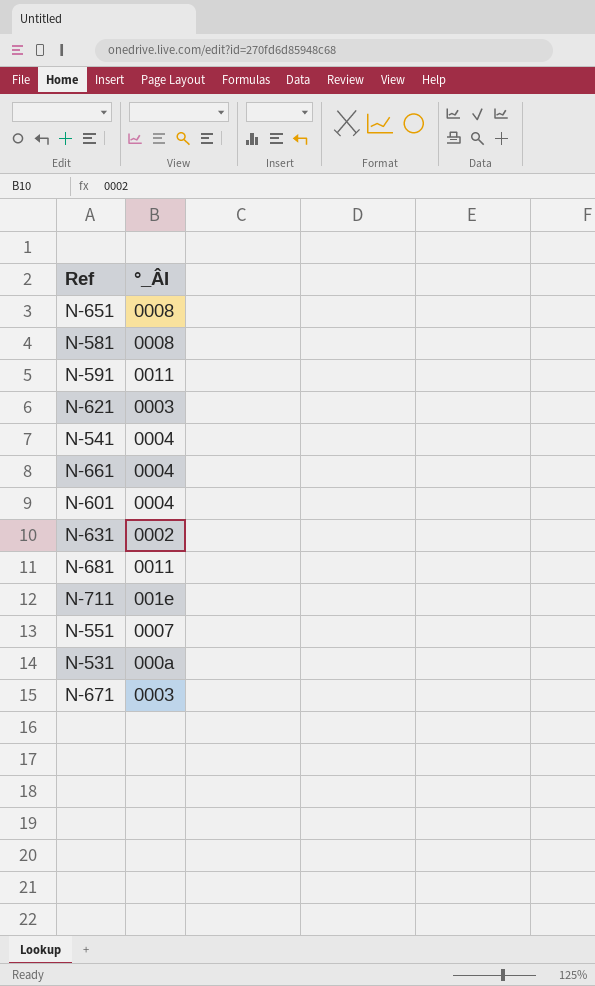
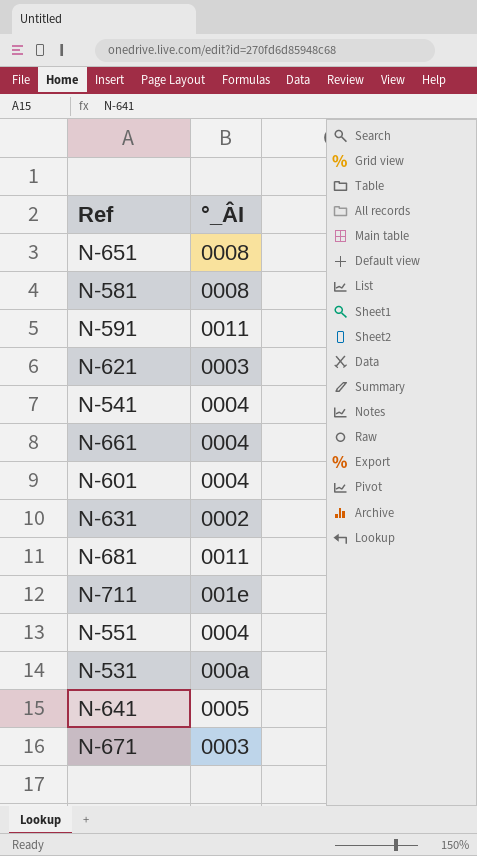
N-551 | °_ÂI: 0007 -> 0004
row N-641: none -> 0005

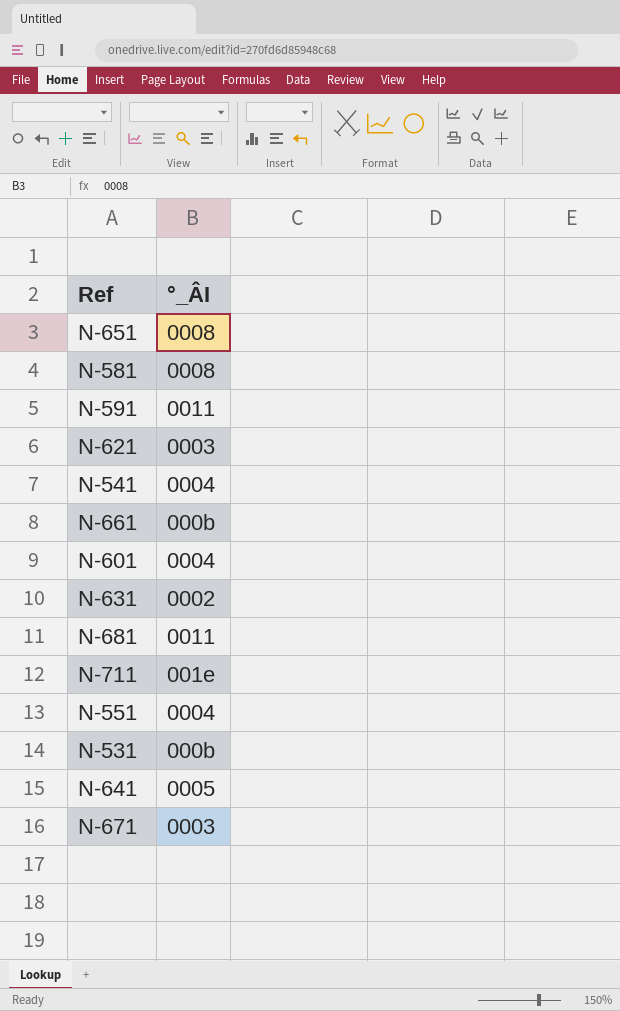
N-661 | °_ÂI: 0004 -> 000b
N-531 | °_ÂI: 000a -> 000b

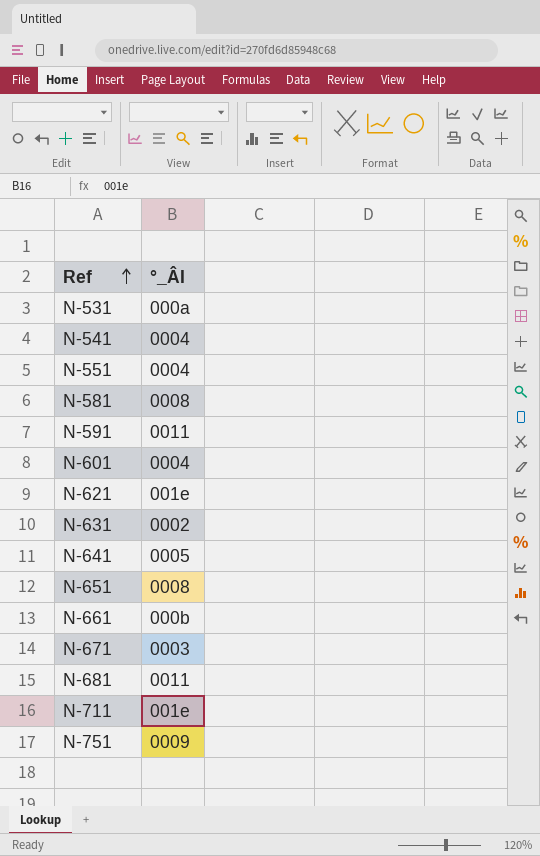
row order: none -> Ref ascending
N-531 | °_ÂI: 000b -> 000a
N-621 | °_ÂI: 0003 -> 001e
row N-751: none -> 0009

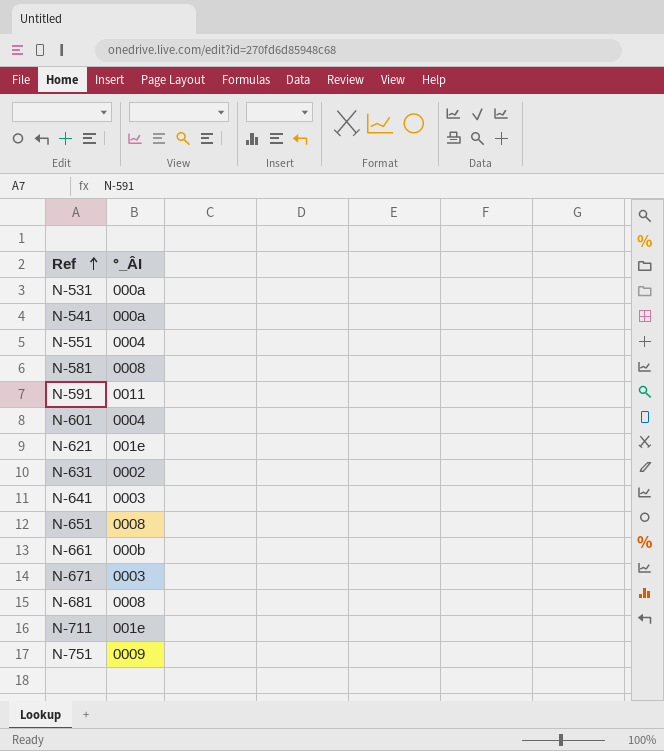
N-541 | °_ÂI: 0004 -> 000a
N-641 | °_ÂI: 0005 -> 0003
N-681 | °_ÂI: 0011 -> 0008

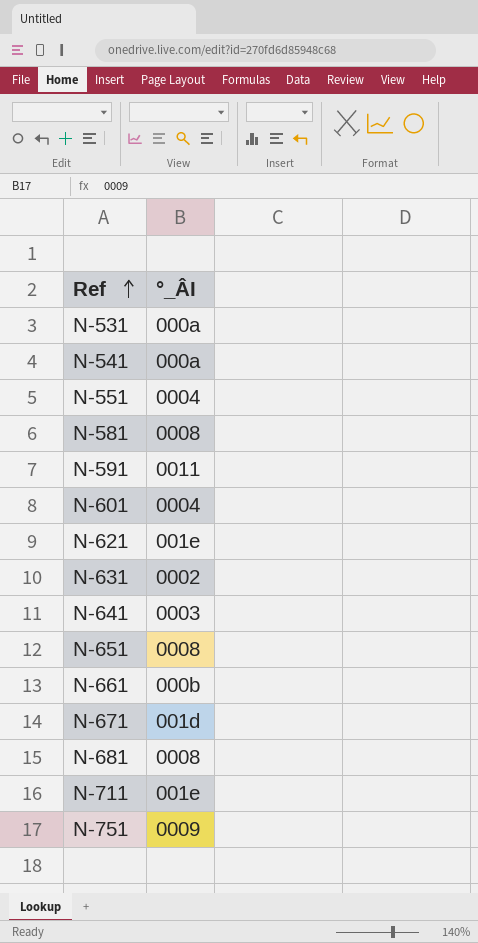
N-671 | °_ÂI: 0003 -> 001d

